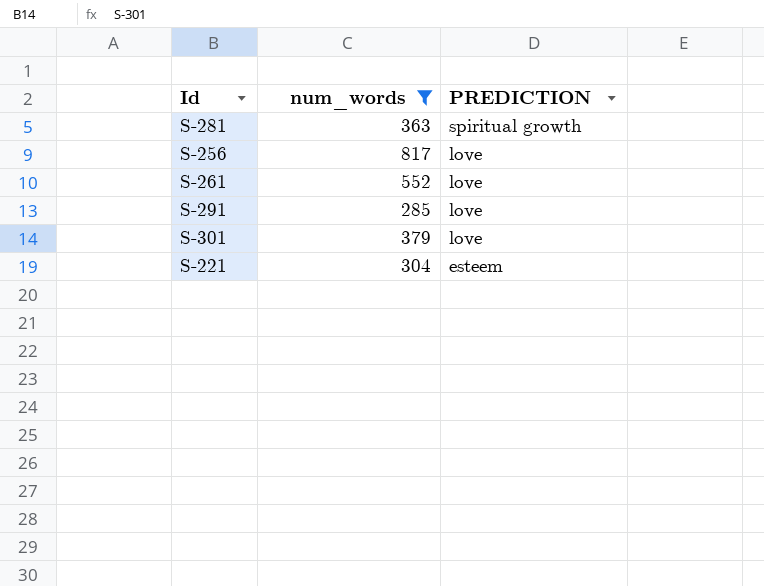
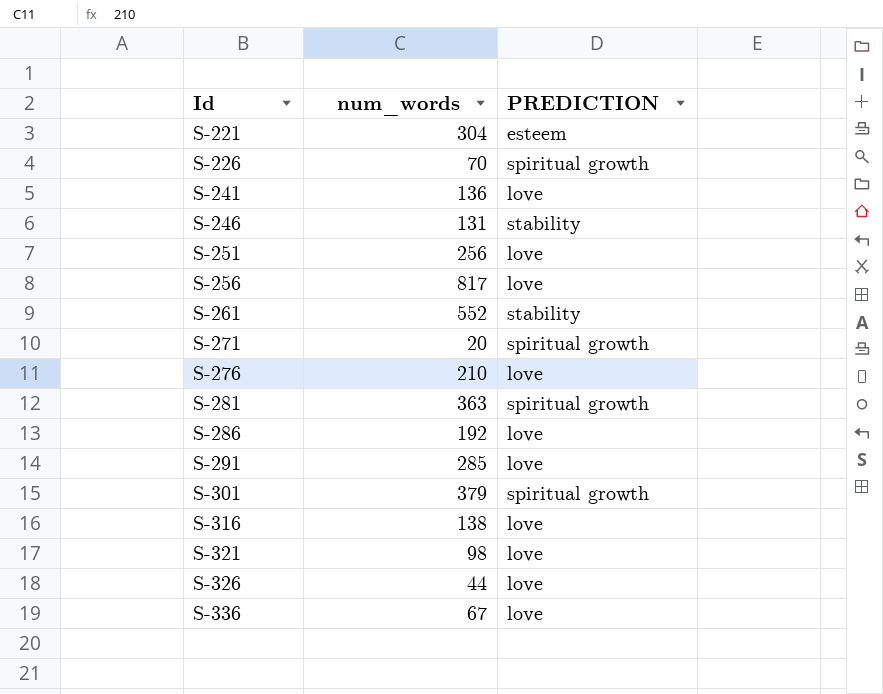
filter: num_words >= 285 -> none
row order: PREDICTION descending -> Id ascending
S-261 | PREDICTION: love -> stability
S-301 | PREDICTION: love -> spiritual growth

